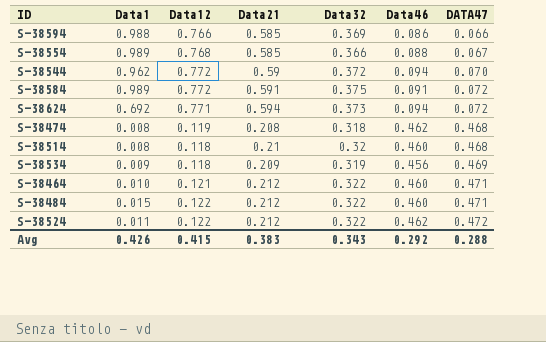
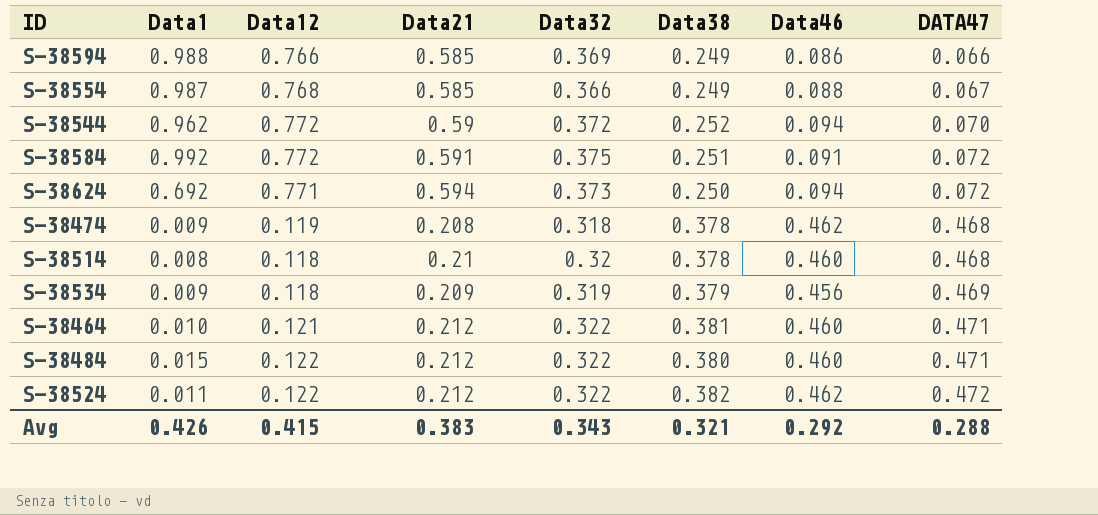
column Data38 | position: none -> 6
S-38554 | Data1: 0.989 -> 0.987
S-38584 | Data1: 0.989 -> 0.992
S-38474 | Data1: 0.008 -> 0.009

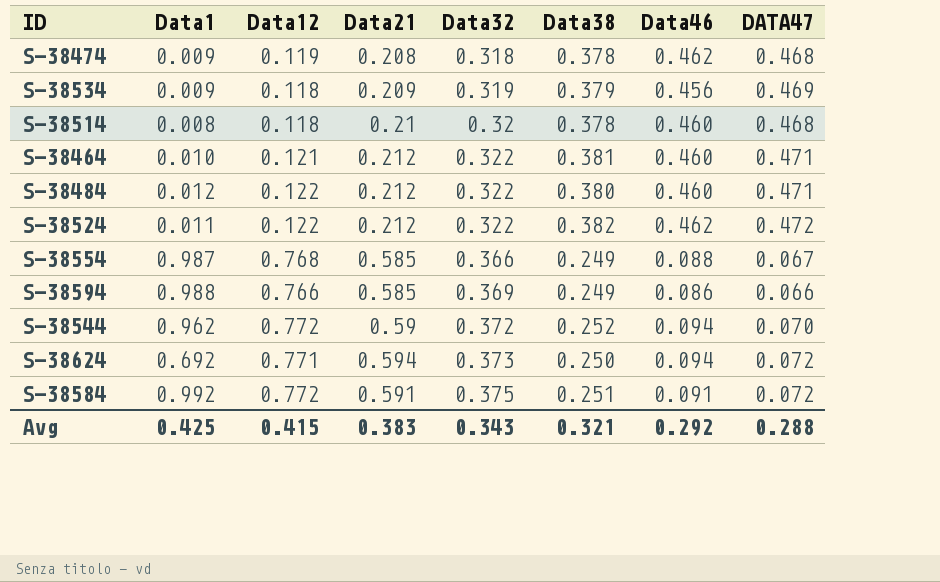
row order: DATA47 ascending -> Data32 ascending
S-38484 | Data1: 0.015 -> 0.012
Avg | Data1: 0.426 -> 0.425

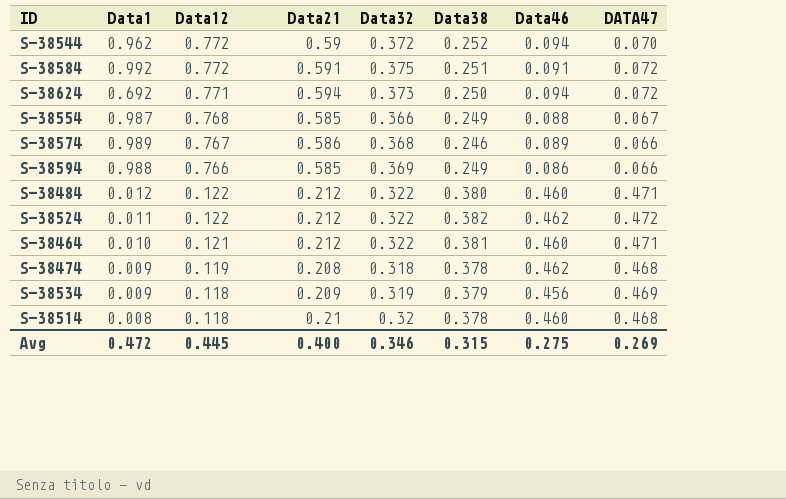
row order: Data32 ascending -> Data12 descending
row S-38574: none -> 0.989 | 0.767 | 0.586 | 0.368 | 0.246 | 0.089 | 0.066
Avg | Data1: 0.425 -> 0.472
Avg | Data12: 0.415 -> 0.445
Avg | Data21: 0.383 -> 0.400
Avg | Data32: 0.343 -> 0.346
Avg | Data38: 0.321 -> 0.315
Avg | Data46: 0.292 -> 0.275
Avg | DATA47: 0.288 -> 0.269

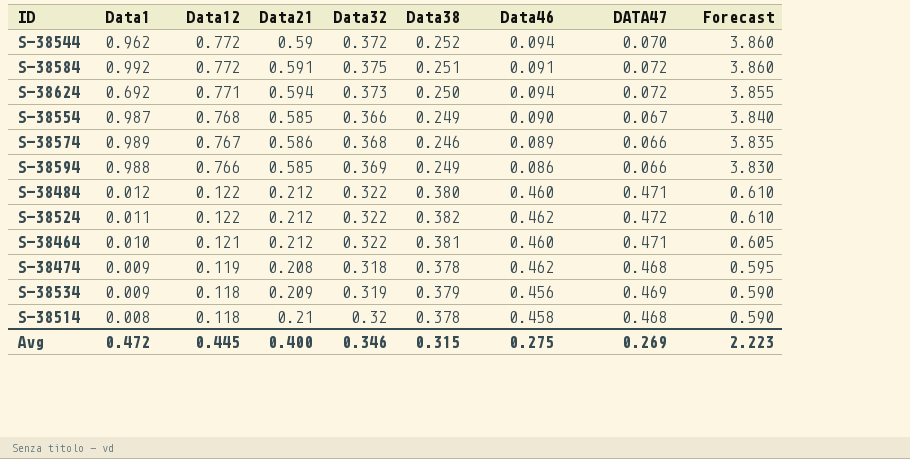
column Forecast | formula: none -> [Data12] * 5
S-38554 | Data46: 0.088 -> 0.090
S-38514 | Data46: 0.460 -> 0.458

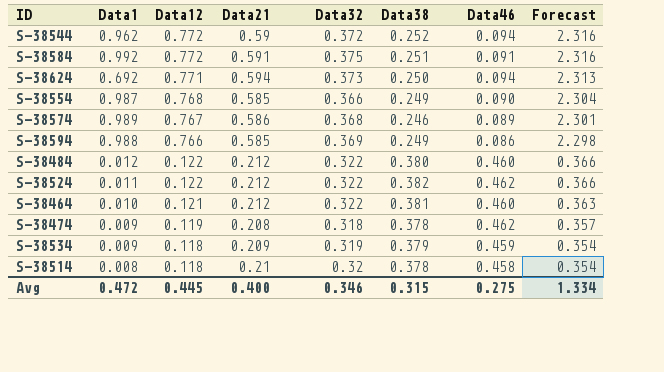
column DATA47 | position: 8 -> none
column Forecast | formula: [Data12] * 5 -> [Data12] * 3
S-38534 | Data46: 0.456 -> 0.459
Avg | Forecast: 2.223 -> 1.334

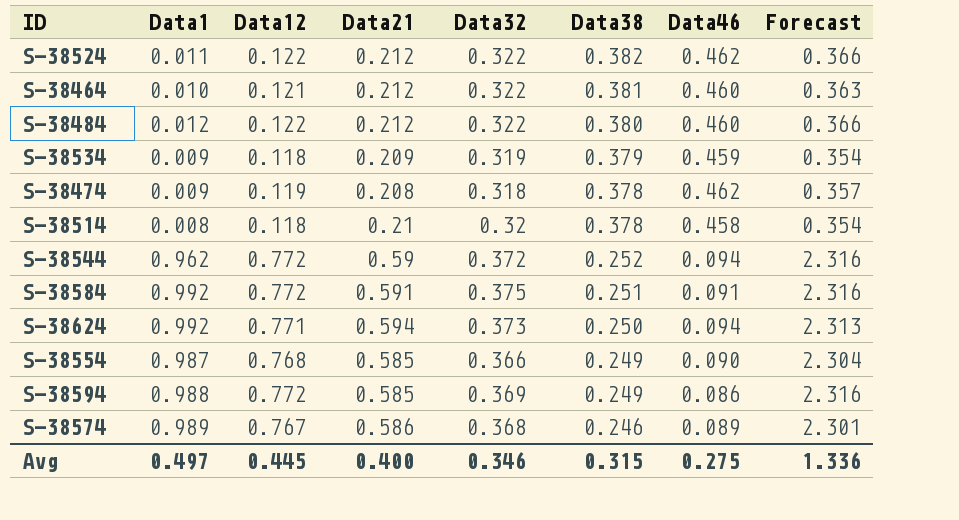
row order: Data12 descending -> Data38 descending
S-38624 | Data1: 0.692 -> 0.992
S-38594 | Data12: 0.766 -> 0.772
S-38594 | Forecast: 2.298 -> 2.316
Avg | Data1: 0.472 -> 0.497
Avg | Forecast: 1.334 -> 1.336

